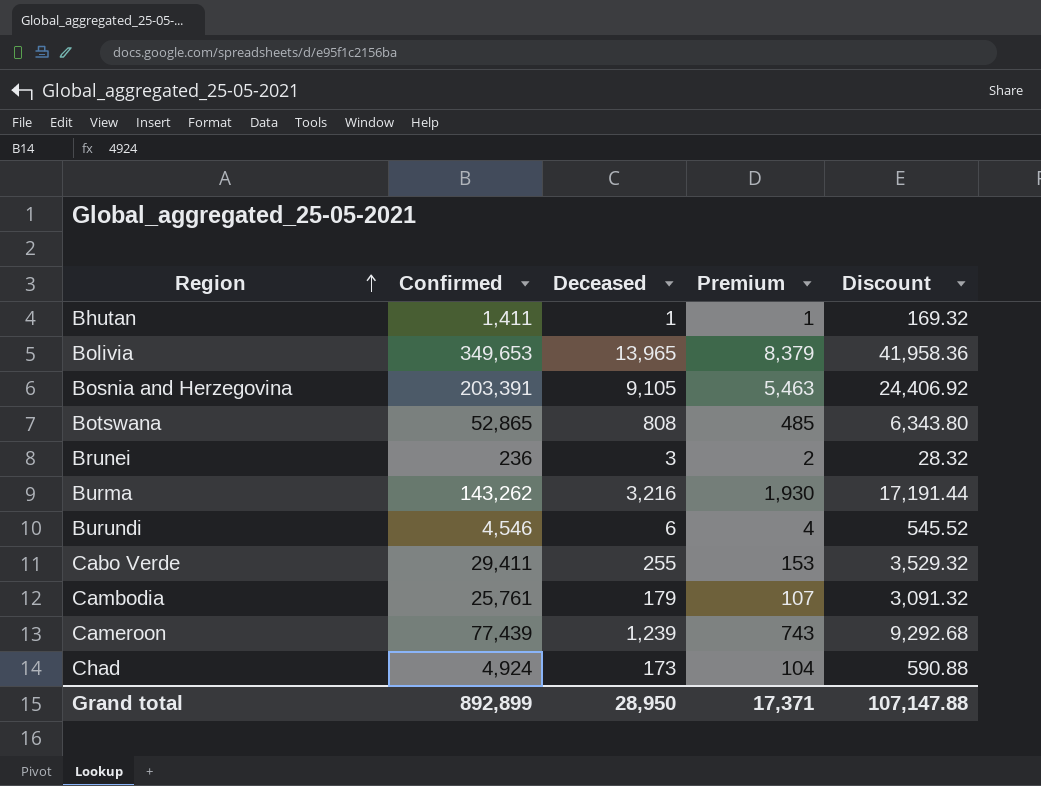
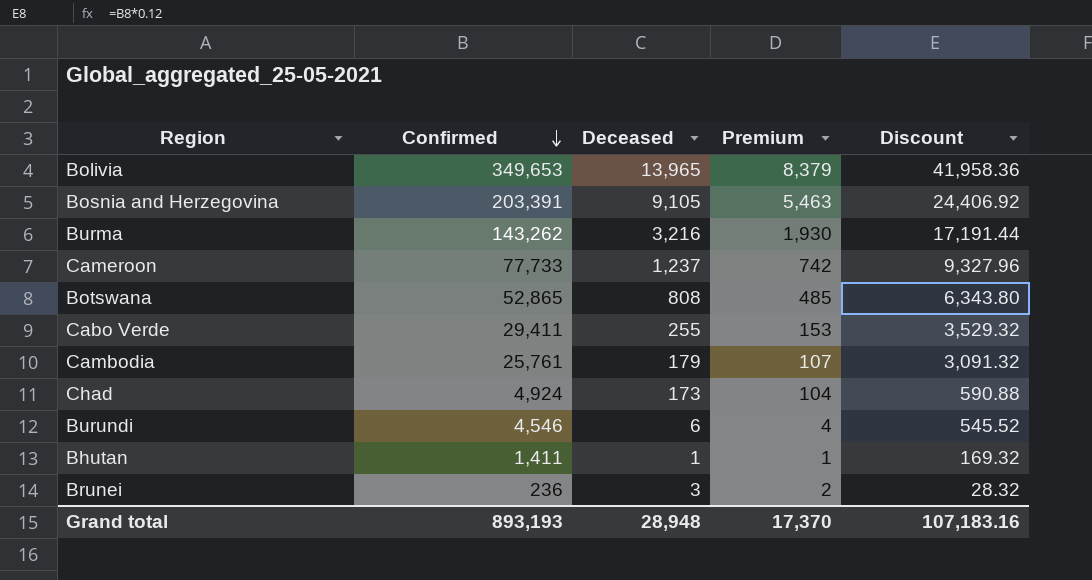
row order: Region ascending -> Confirmed descending
Cameroon | Confirmed: 77,439 -> 77,733
Cameroon | Deceased: 1,239 -> 1,237
Cameroon | Premium: 743 -> 742
Cameroon | Discount: 9,292.68 -> 9,327.96
Grand total | Confirmed: 892,899 -> 893,193
Grand total | Deceased: 28,950 -> 28,948
Grand total | Premium: 17,371 -> 17,370
Grand total | Discount: 107,147.88 -> 107,183.16

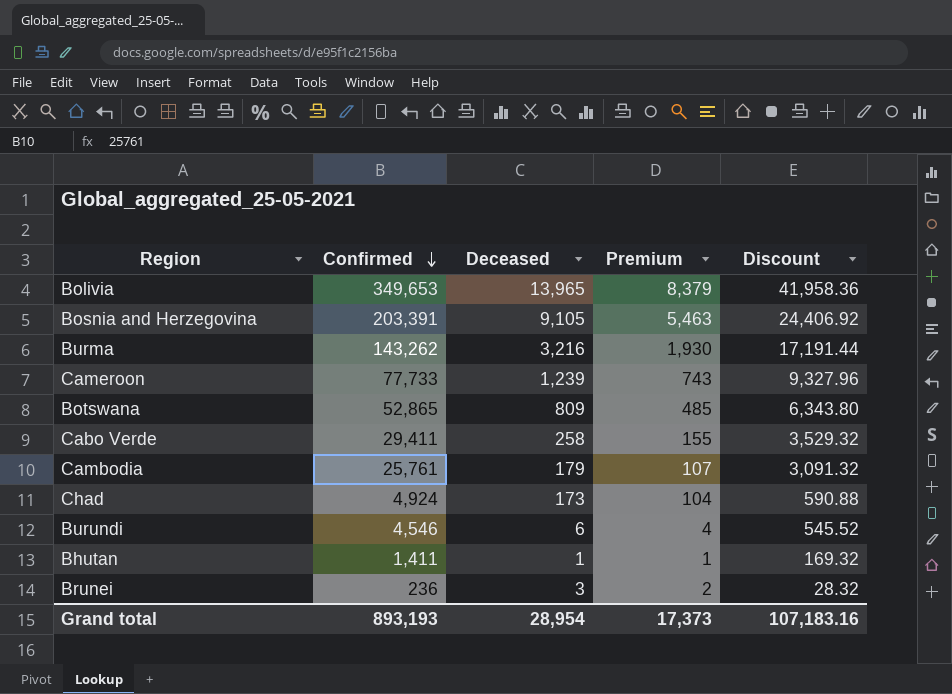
Cameroon | Deceased: 1,237 -> 1,239
Cameroon | Premium: 742 -> 743
Botswana | Deceased: 808 -> 809
Cabo Verde | Deceased: 255 -> 258
Cabo Verde | Premium: 153 -> 155
Grand total | Deceased: 28,948 -> 28,954
Grand total | Premium: 17,370 -> 17,373

